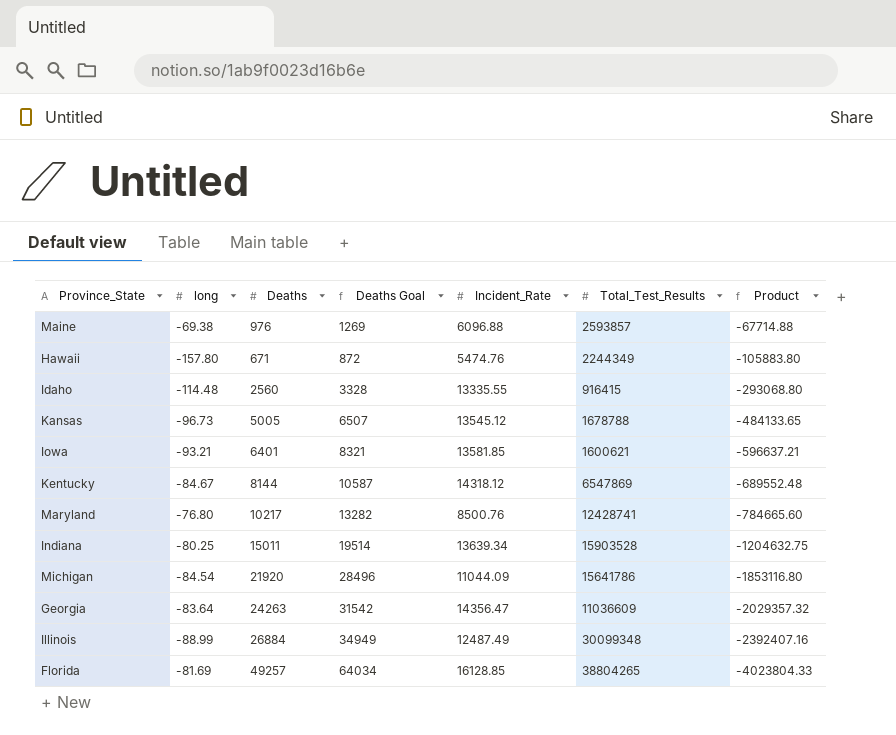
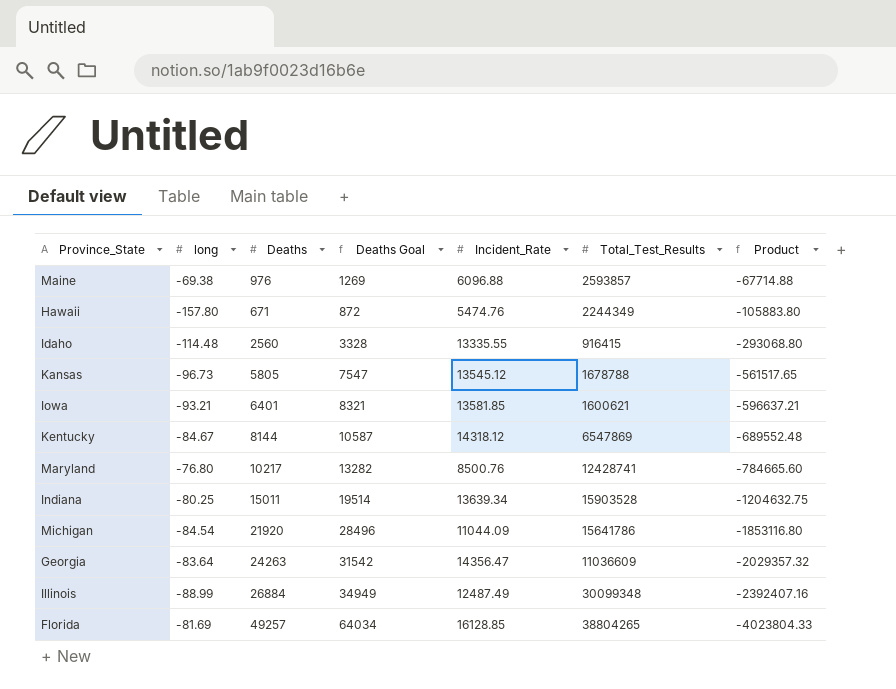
Kansas | Deaths: 5005 -> 5805
Kansas | Deaths Goal: 6507 -> 7547
Kansas | Product: -484133.65 -> -561517.65

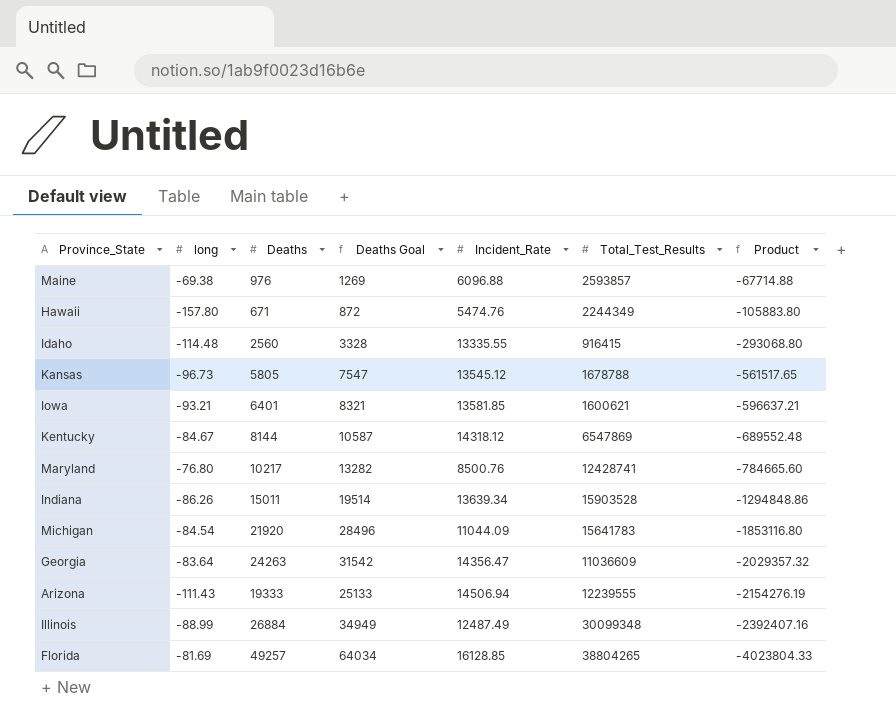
Indiana | long: -80.25 -> -86.26
Indiana | Product: -1204632.75 -> -1294848.86
Michigan | Total_Test_Results: 15641786 -> 15641783
row Arizona: none -> -111.43 | 19333 | 25133 | 14506.94 | 12239555 | -2154276.19

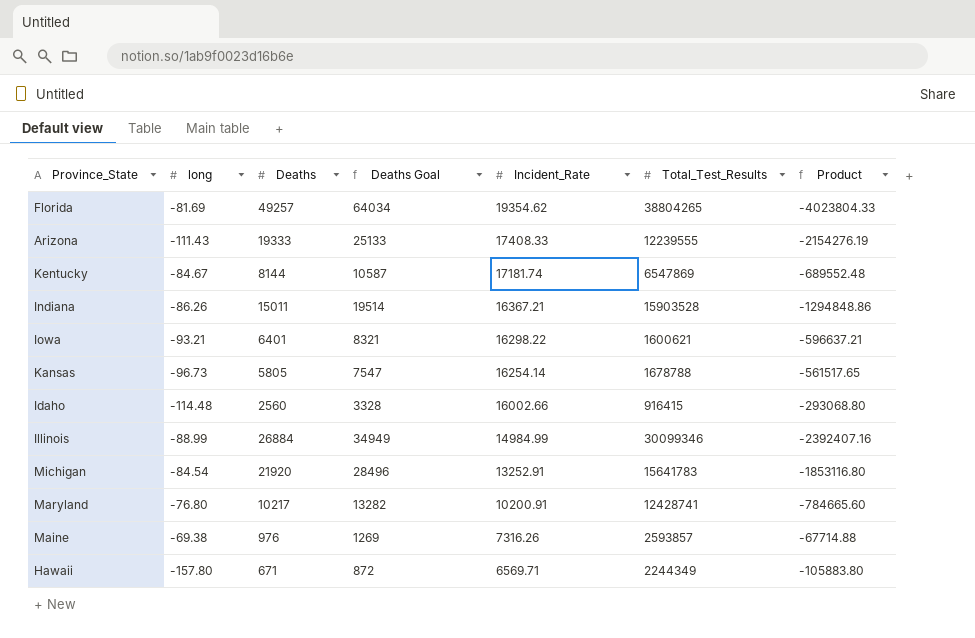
row order: Product descending -> Incident_Rate descending
row Georgia: -83.64 | 24263 | 31542 | 14356.47 | 11036609 | -2029357.32 -> none
Florida | Incident_Rate: 16128.85 -> 19354.62
Arizona | Incident_Rate: 14506.94 -> 17408.33
Kentucky | Incident_Rate: 14318.12 -> 17181.74
Indiana | Incident_Rate: 13639.34 -> 16367.21
Iowa | Incident_Rate: 13581.85 -> 16298.22
Kansas | Incident_Rate: 13545.12 -> 16254.14
Idaho | Incident_Rate: 13335.55 -> 16002.66
Illinois | Incident_Rate: 12487.49 -> 14984.99
Illinois | Total_Test_Results: 30099348 -> 30099346
Michigan | Incident_Rate: 11044.09 -> 13252.91
Maryland | Incident_Rate: 8500.76 -> 10200.91
Maine | Incident_Rate: 6096.88 -> 7316.26
Hawaii | Incident_Rate: 5474.76 -> 6569.71

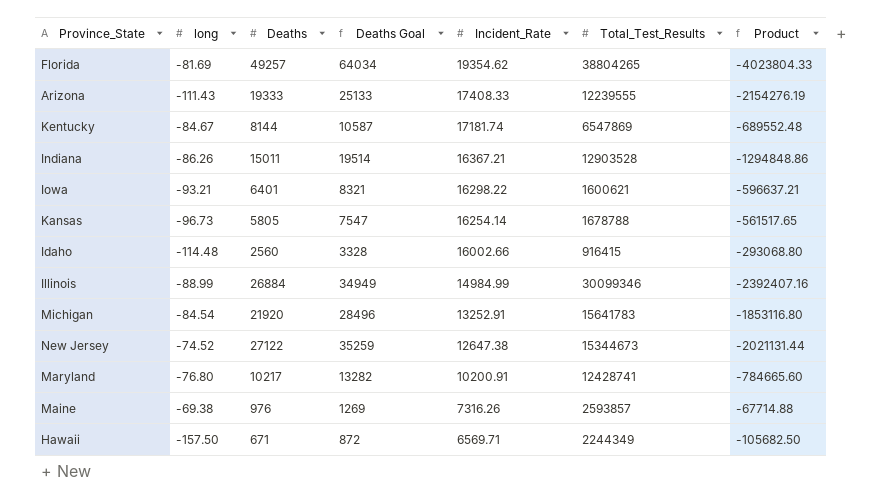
Indiana | Total_Test_Results: 15903528 -> 12903528
row New Jersey: none -> -74.52 | 27122 | 35259 | 12647.38 | 15344673 | -2021131.44
Hawaii | long: -157.80 -> -157.50
Hawaii | Product: -105883.80 -> -105682.50

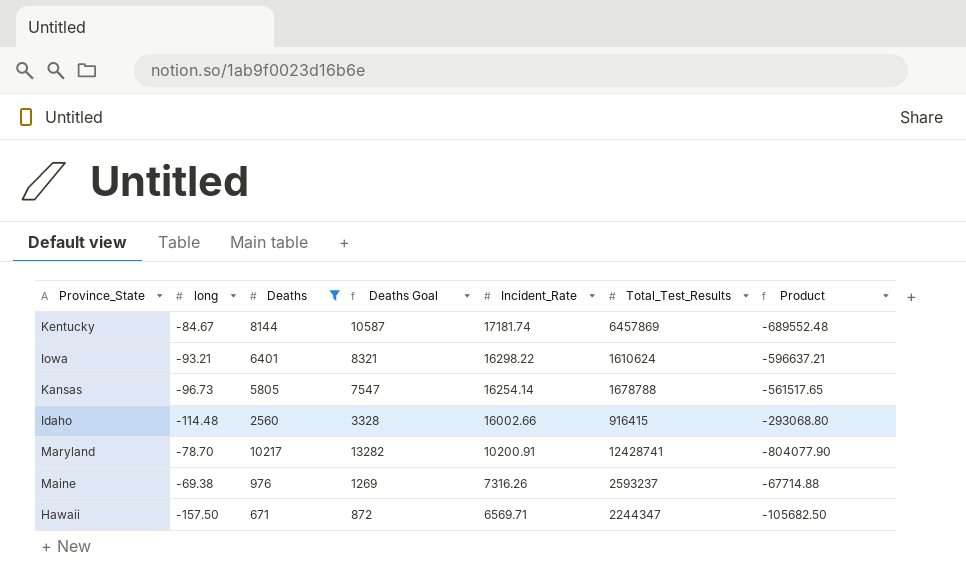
filter: none -> Deaths <= 10217
Kentucky | Total_Test_Results: 6547869 -> 6457869
Iowa | Total_Test_Results: 1600621 -> 1610624
Maryland | long: -76.80 -> -78.70
Maryland | Product: -784665.60 -> -804077.90
Maine | Total_Test_Results: 2593857 -> 2593237
Hawaii | Total_Test_Results: 2244349 -> 2244347

